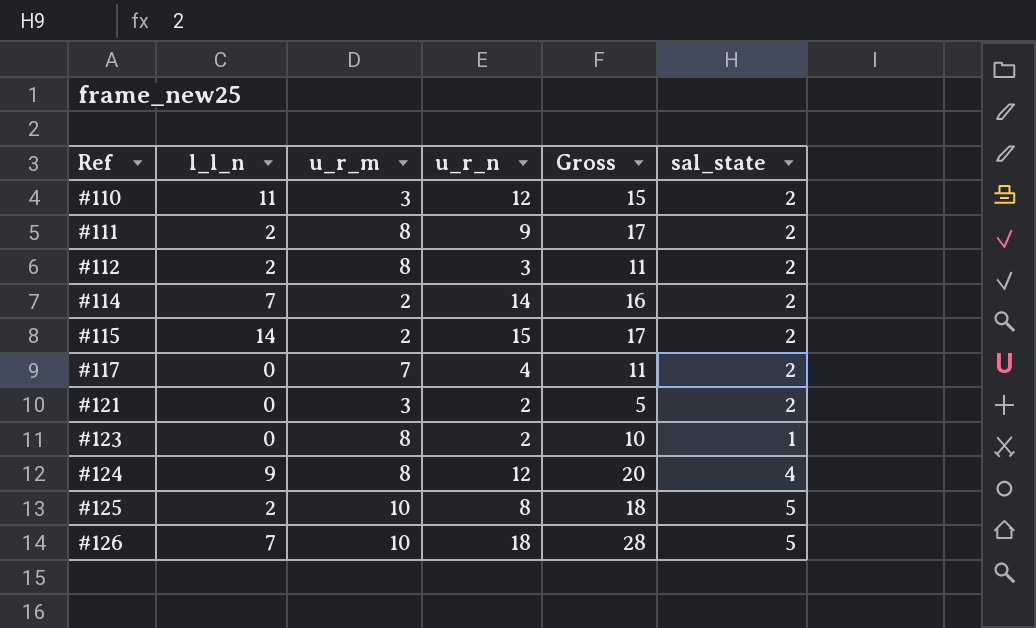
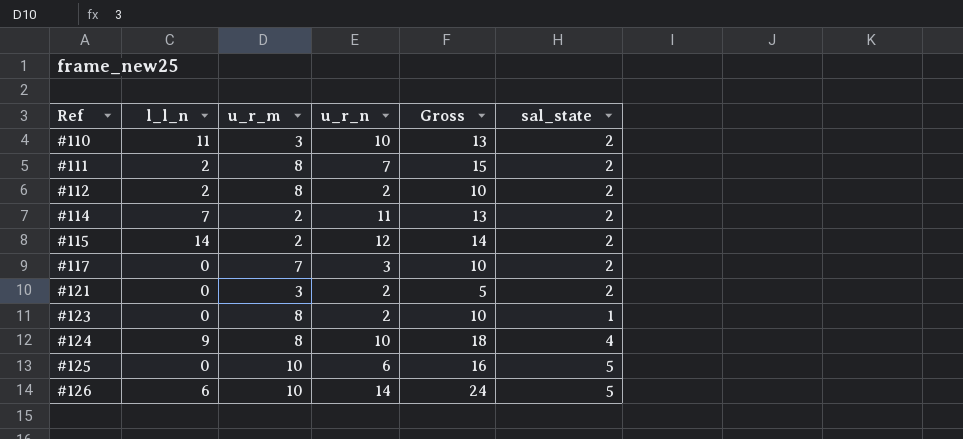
#110 | u_r_n: 12 -> 10
#110 | Gross: 15 -> 13
#111 | u_r_n: 9 -> 7
#111 | Gross: 17 -> 15
#112 | u_r_n: 3 -> 2
#112 | Gross: 11 -> 10
#114 | u_r_n: 14 -> 11
#114 | Gross: 16 -> 13
#115 | u_r_n: 15 -> 12
#115 | Gross: 17 -> 14
#117 | u_r_n: 4 -> 3
#117 | Gross: 11 -> 10
#124 | u_r_n: 12 -> 10
#124 | Gross: 20 -> 18
#125 | l_l_n: 2 -> 0
#125 | u_r_n: 8 -> 6
#125 | Gross: 18 -> 16
#126 | l_l_n: 7 -> 6
#126 | u_r_n: 18 -> 14
#126 | Gross: 28 -> 24

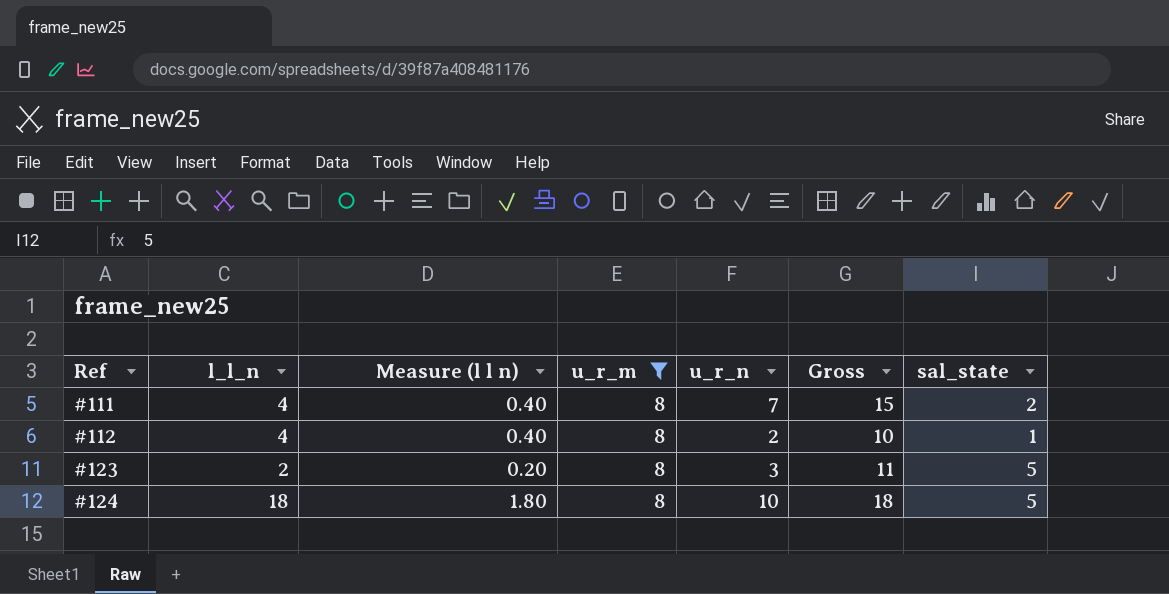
filter: none -> u_r_m = 8
column Measure (l l n) | formula: none -> [l_l_n] * 0.1
#111 | l_l_n: 2 -> 4
#112 | l_l_n: 2 -> 4
#112 | sal_state: 2 -> 1
#123 | l_l_n: 0 -> 2
#123 | u_r_n: 2 -> 3
#123 | Gross: 10 -> 11
#123 | sal_state: 1 -> 5
#124 | l_l_n: 9 -> 18
#124 | sal_state: 4 -> 5

